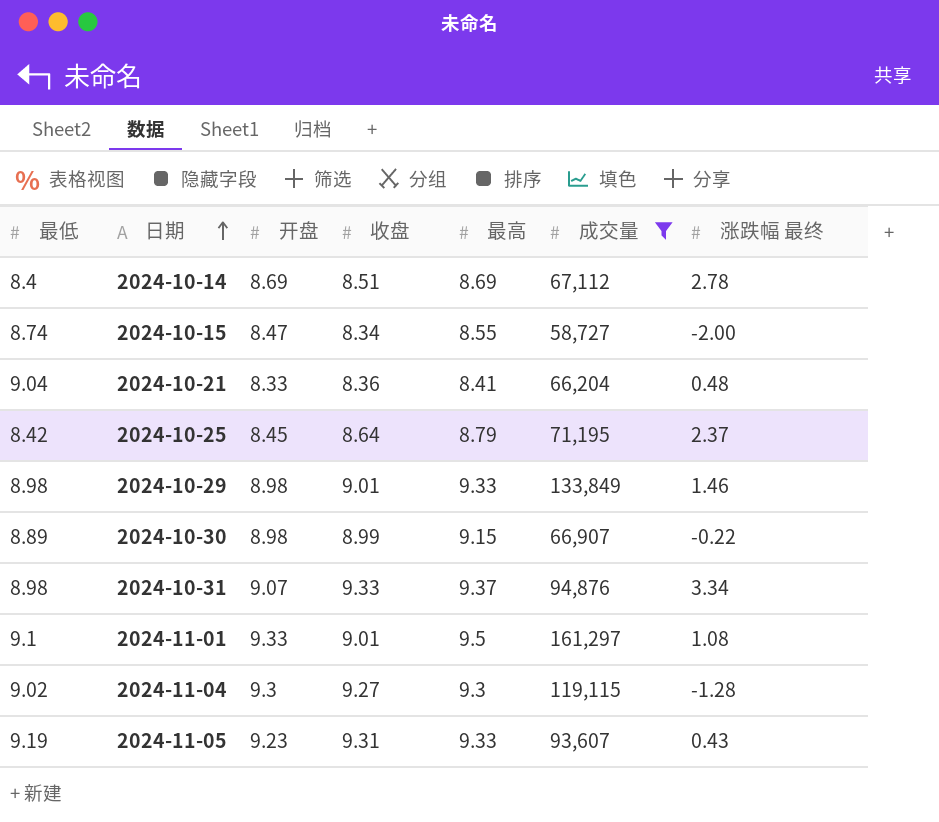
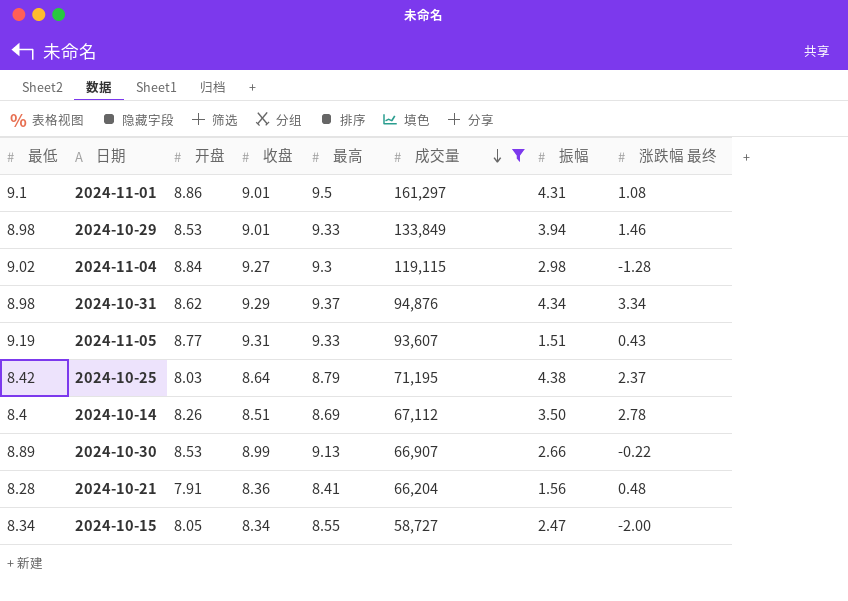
row order: 日期 ascending -> 成交量 descending
column 振幅 | position: none -> 7
2024-11-01 | 开盘: 9.33 -> 8.86
2024-10-29 | 开盘: 8.98 -> 8.53
2024-11-04 | 开盘: 9.3 -> 8.84
2024-10-31 | 开盘: 9.07 -> 8.62
2024-10-31 | 收盘: 9.33 -> 9.29
2024-11-05 | 开盘: 9.23 -> 8.77
2024-10-25 | 开盘: 8.45 -> 8.03
2024-10-14 | 开盘: 8.69 -> 8.26
2024-10-30 | 开盘: 8.98 -> 8.53
2024-10-30 | 最高: 9.15 -> 9.13
2024-10-21 | 最低: 9.04 -> 8.28
2024-10-21 | 开盘: 8.33 -> 7.91
2024-10-15 | 最低: 8.74 -> 8.34
2024-10-15 | 开盘: 8.47 -> 8.05

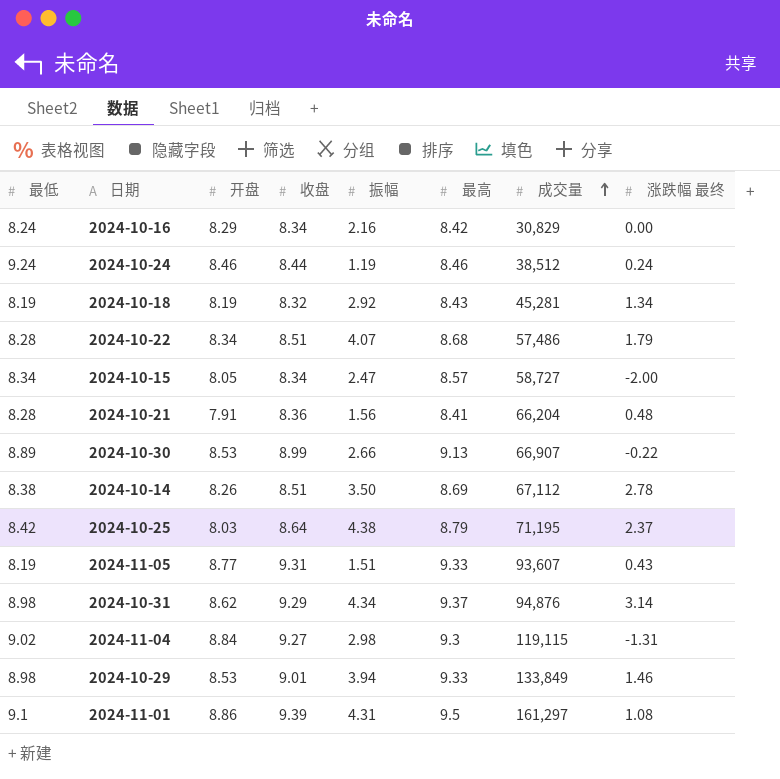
filter: 成交量 >= 58,727 -> none
row order: 成交量 descending -> 成交量 ascending
column 振幅 | position: 7 -> 5
2024-10-15 | 最高: 8.55 -> 8.57
2024-10-14 | 最低: 8.4 -> 8.38
2024-11-05 | 最低: 9.19 -> 8.19
2024-10-31 | 涨跌幅 最终: 3.34 -> 3.14
2024-11-04 | 涨跌幅 最终: -1.28 -> -1.31
2024-11-01 | 收盘: 9.01 -> 9.39

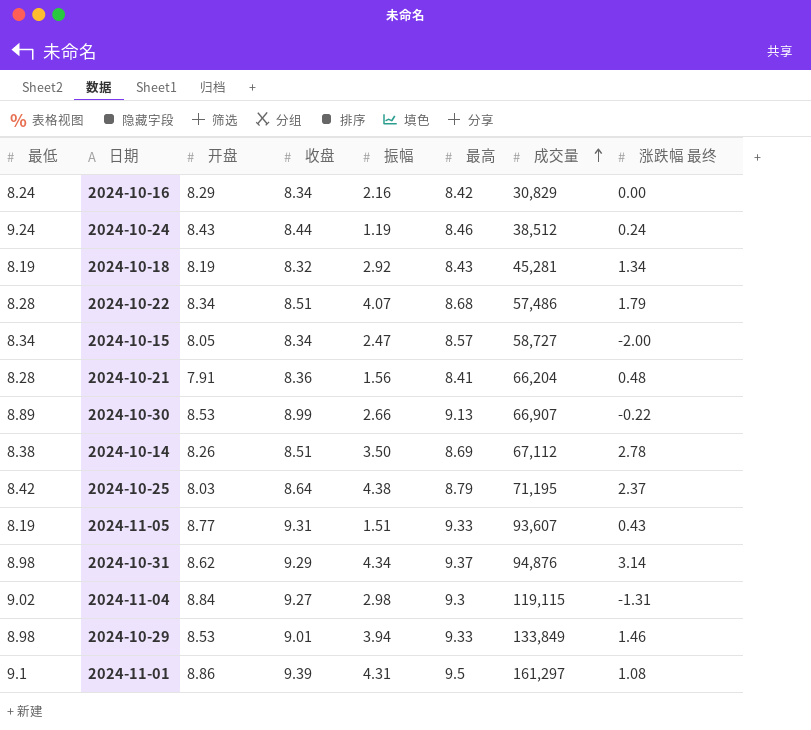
2024-10-24 | 开盘: 8.46 -> 8.43

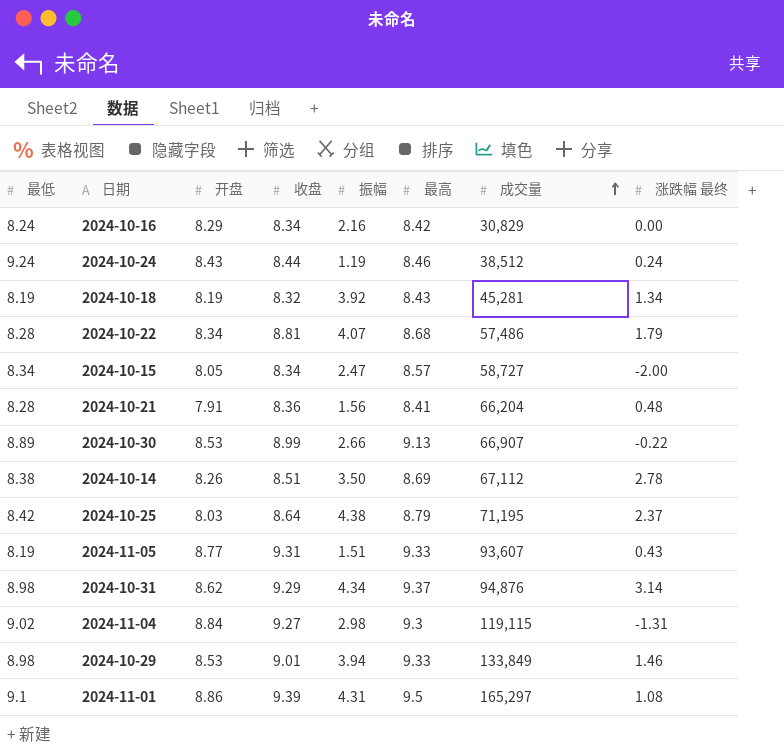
2024-10-18 | 振幅: 2.92 -> 3.92
2024-10-22 | 收盘: 8.51 -> 8.81
2024-11-01 | 成交量: 161,297 -> 165,297

